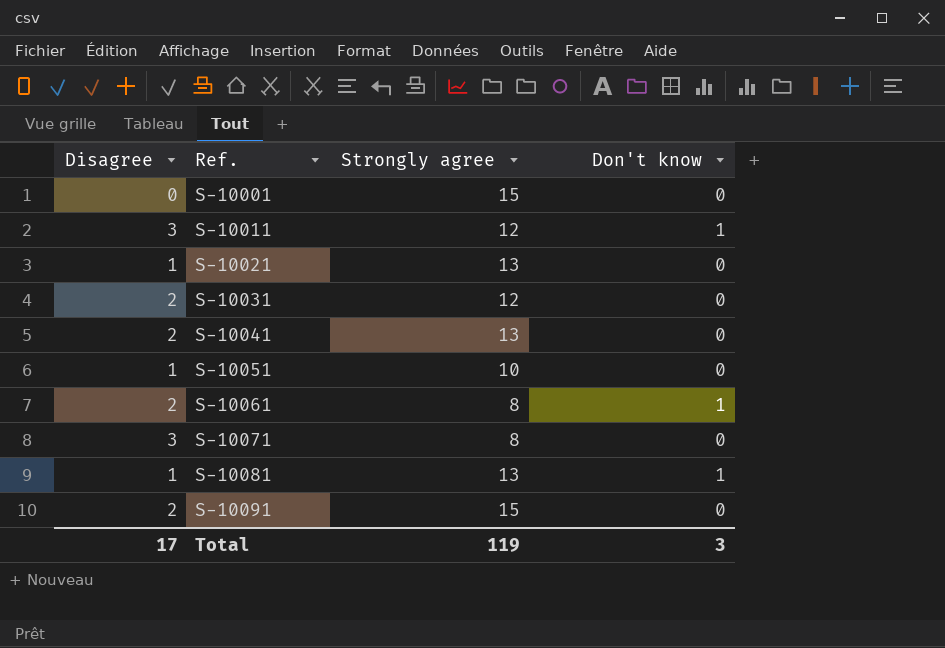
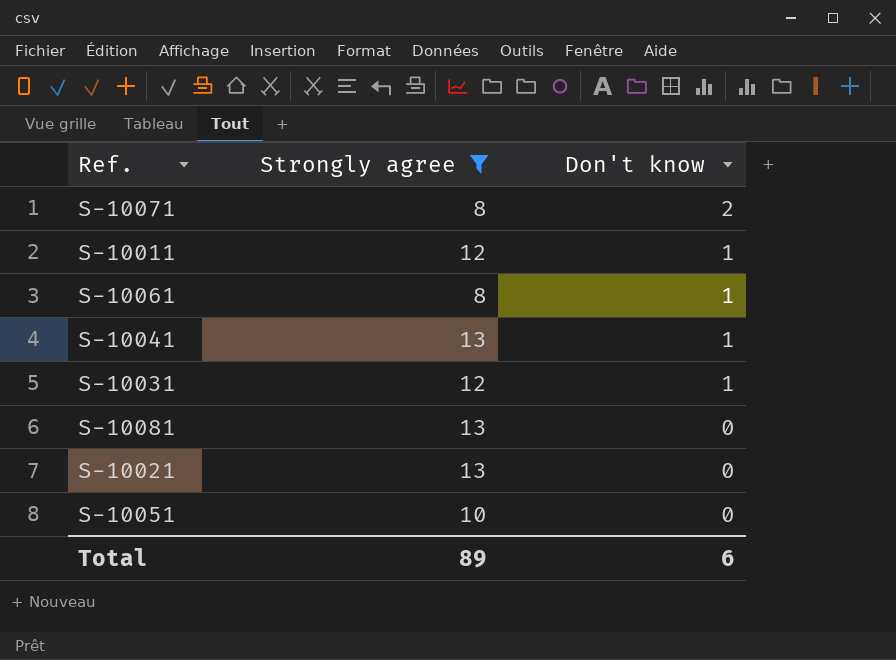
filter: none -> Strongly agree != 15
row order: Ref. ascending -> Don't know descending
column Disagree | position: 1 -> none
S-10071 | Don't know: 0 -> 2
S-10041 | Don't know: 0 -> 1
S-10031 | Don't know: 0 -> 1
S-10081 | Don't know: 1 -> 0
Total | Strongly agree: 119 -> 89
Total | Don't know: 3 -> 6

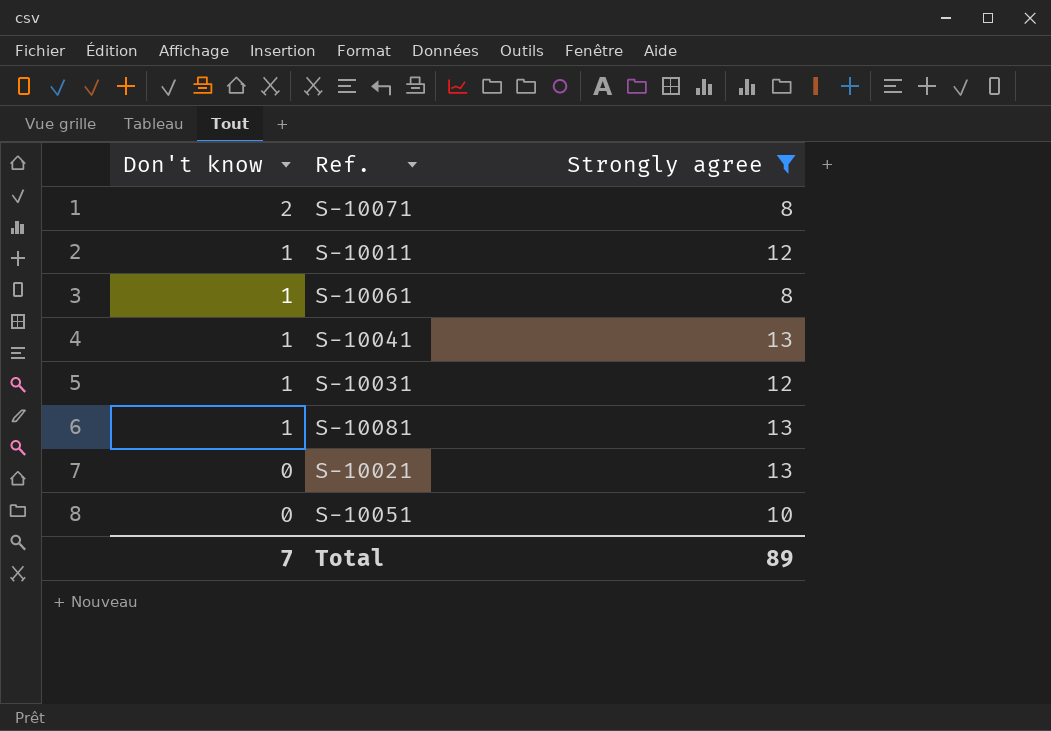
column Don't know | position: 3 -> 1
S-10081 | Don't know: 0 -> 1
Total | Don't know: 6 -> 7

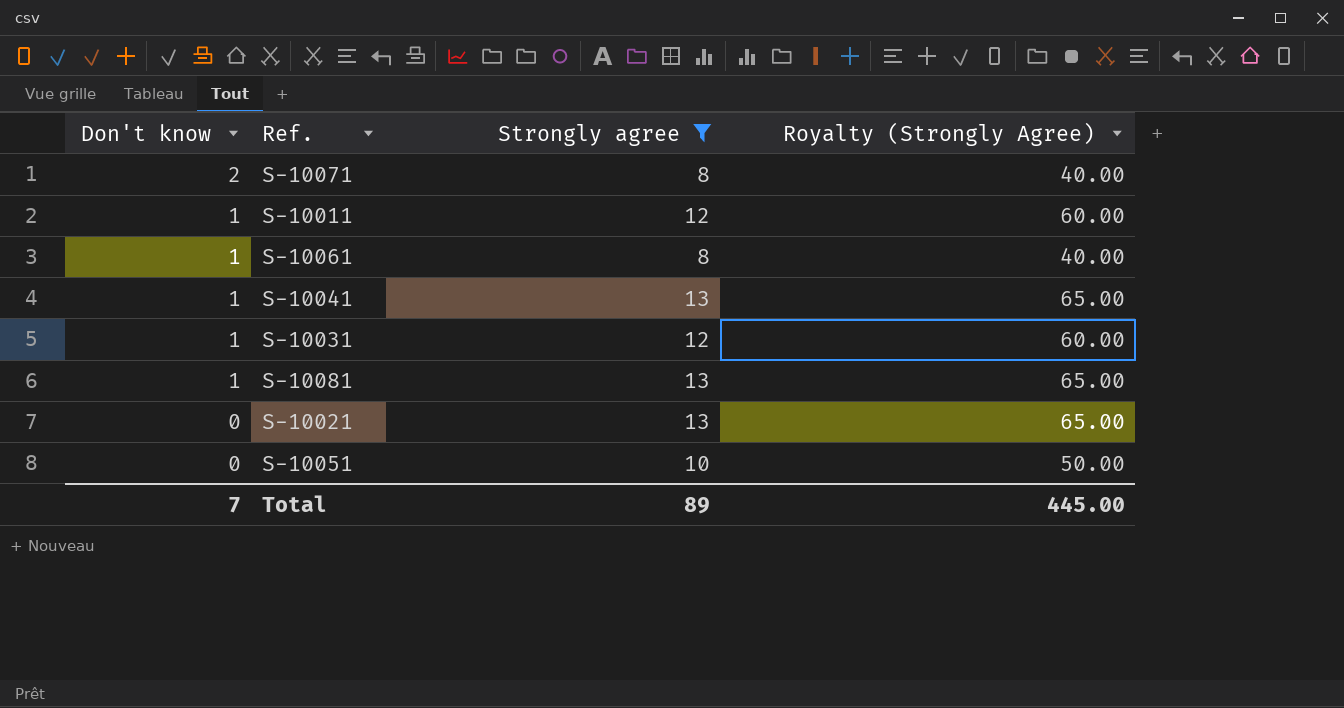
column Royalty (Strongly Agree) | formula: none -> [Strongly agree] * 5

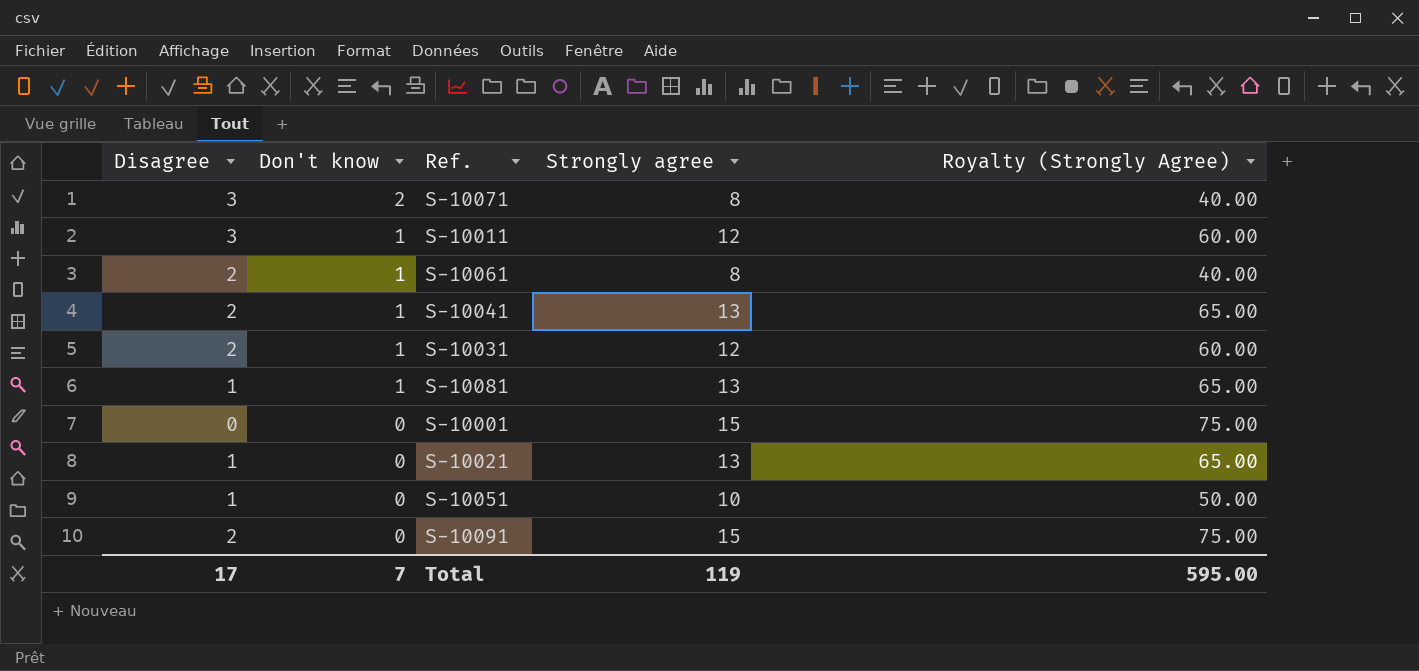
filter: Strongly agree != 15 -> none
column Disagree | position: none -> 1
Total | Strongly agree: 89 -> 119
Total | Royalty (Strongly Agree): 445.00 -> 595.00

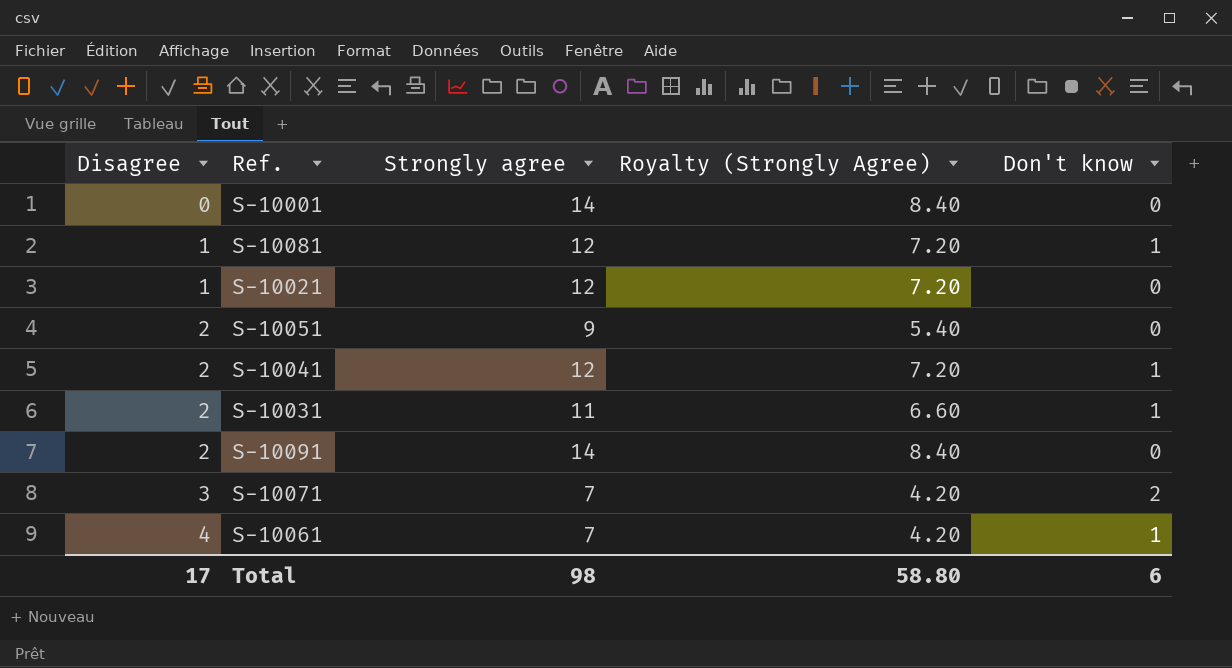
row order: Don't know descending -> Disagree ascending
column Royalty (Strongly Agree) | formula: [Strongly agree] * 5 -> [Strongly agree] * 0.6
column Don't know | position: 2 -> 5
row S-10011: 3 | 1 | 12 | 60.00 -> none
S-10001 | Strongly agree: 15 -> 14
S-10081 | Strongly agree: 13 -> 12
S-10021 | Strongly agree: 13 -> 12
S-10051 | Disagree: 1 -> 2
S-10051 | Strongly agree: 10 -> 9
S-10041 | Strongly agree: 13 -> 12
S-10031 | Strongly agree: 12 -> 11
S-10091 | Strongly agree: 15 -> 14
S-10071 | Strongly agree: 8 -> 7
S-10061 | Disagree: 2 -> 4
S-10061 | Strongly agree: 8 -> 7
Total | Strongly agree: 119 -> 98
Total | Royalty (Strongly Agree): 595.00 -> 58.80
Total | Don't know: 7 -> 6

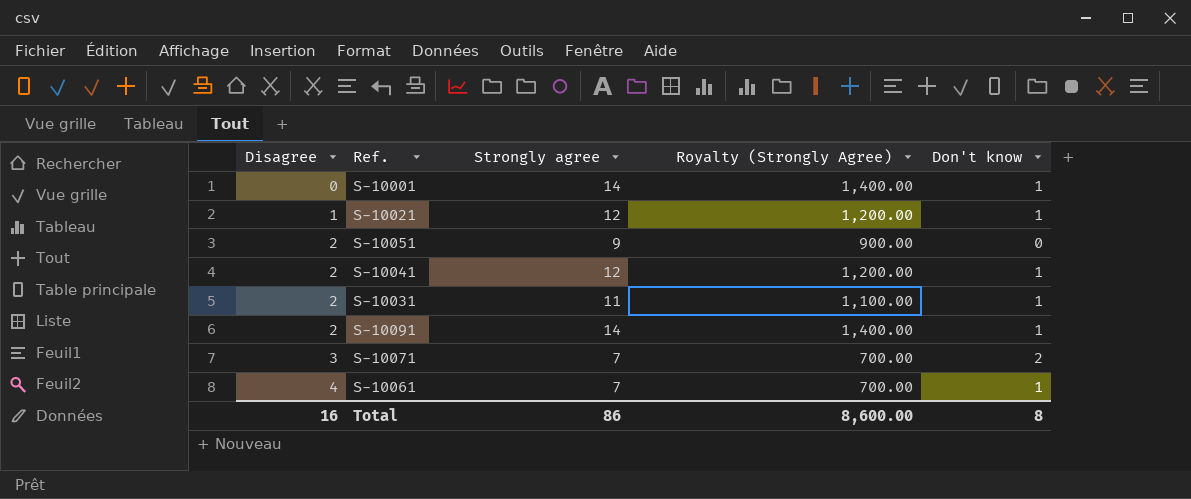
column Royalty (Strongly Agree) | formula: [Strongly agree] * 0.6 -> [Strongly agree] * 100
row S-10081: 1 | 12 | 7.20 | 1 -> none
S-10001 | Don't know: 0 -> 1
S-10021 | Don't know: 0 -> 1
S-10091 | Don't know: 0 -> 1
Total | Disagree: 17 -> 16
Total | Strongly agree: 98 -> 86
Total | Royalty (Strongly Agree): 58.80 -> 8,600.00
Total | Don't know: 6 -> 8

